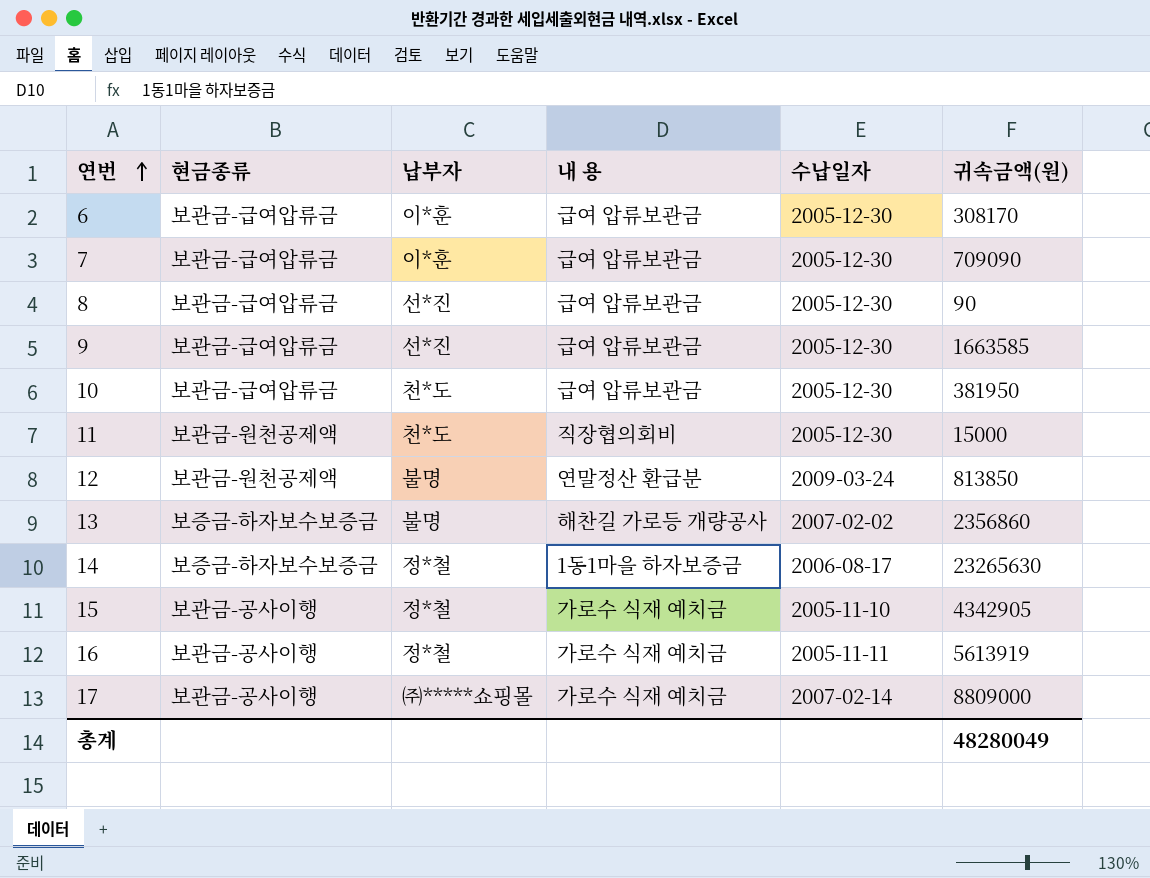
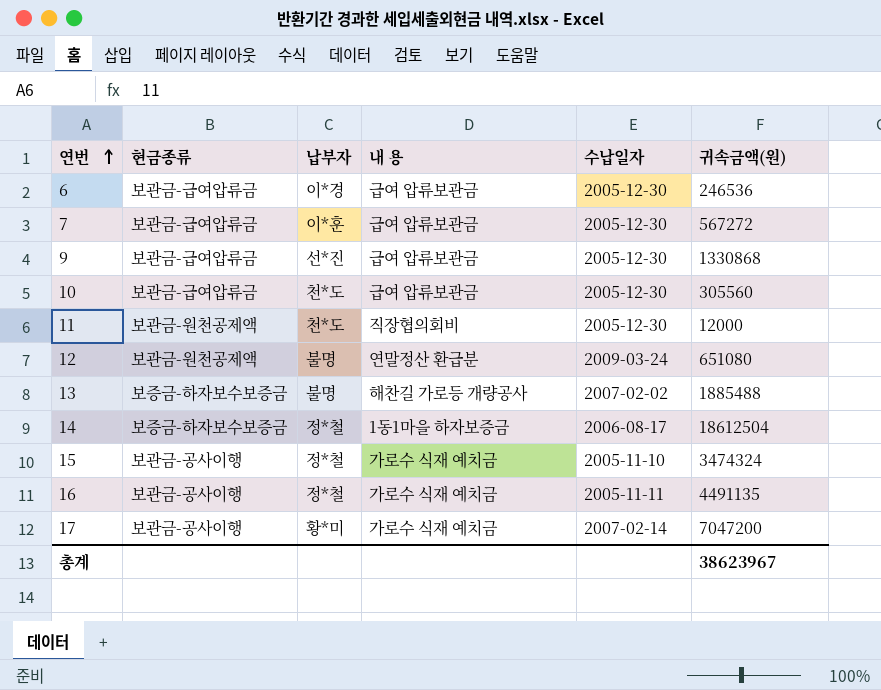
row 8: 보관금-급여압류금 | 선*진 | 급여 압류보관금 | 2005-12-30 | 90 -> none
6 | 납부자: 이*훈 -> 이*경
6 | 귀속금액(원): 308170 -> 246536
7 | 귀속금액(원): 709090 -> 567272
9 | 귀속금액(원): 1663585 -> 1330868
10 | 귀속금액(원): 381950 -> 305560
11 | 귀속금액(원): 15000 -> 12000
12 | 귀속금액(원): 813850 -> 651080
13 | 귀속금액(원): 2356860 -> 1885488
14 | 귀속금액(원): 23265630 -> 18612504
15 | 귀속금액(원): 4342905 -> 3474324
16 | 귀속금액(원): 5613919 -> 4491135
17 | 납부자: ㈜*****쇼핑몰 -> 황*미
17 | 귀속금액(원): 8809000 -> 7047200
총계 | 귀속금액(원): 48280049 -> 38623967

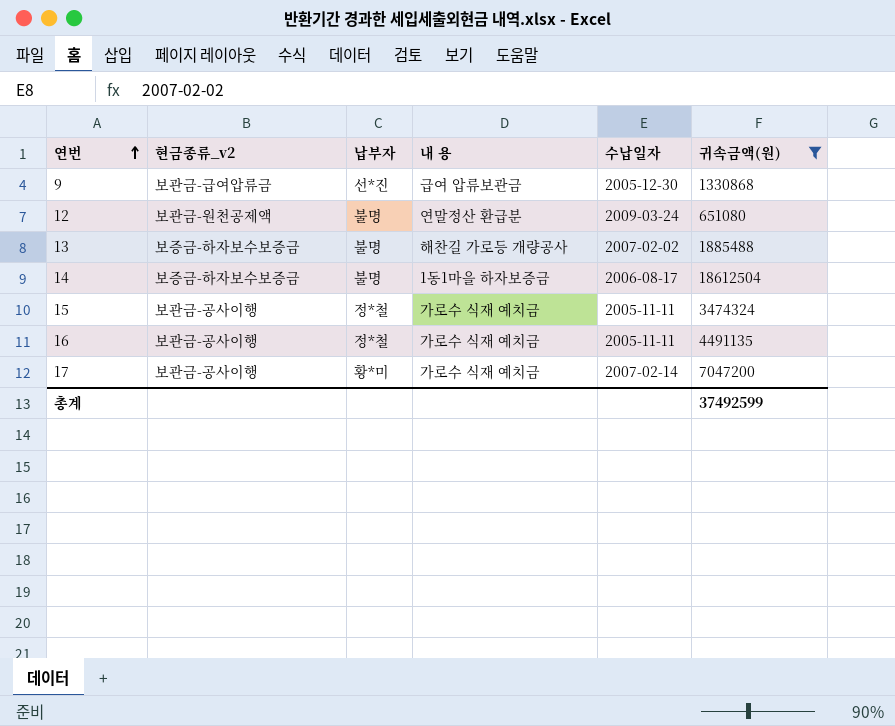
filter: none -> 귀속금액(원) >= 651080
column name: 현금종류 -> 현금종류_v2
14 | 납부자: 정*철 -> 불명
15 | 수납일자: 2005-11-10 -> 2005-11-11
총계 | 귀속금액(원): 38623967 -> 37492599

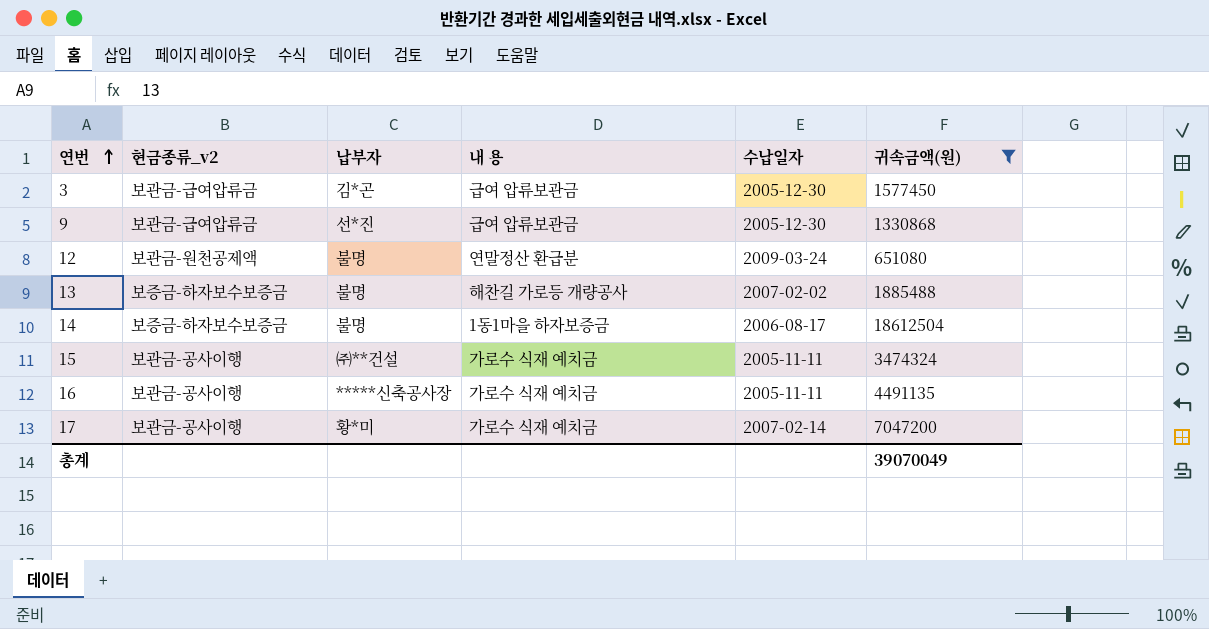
row 3: none -> 보관금-급여압류금 | 김*곤 | 급여 압류보관금 | 2005-12-30 | 1577450
15 | 납부자: 정*철 -> ㈜**건설
16 | 납부자: 정*철 -> *****신축공사장
총계 | 귀속금액(원): 37492599 -> 39070049

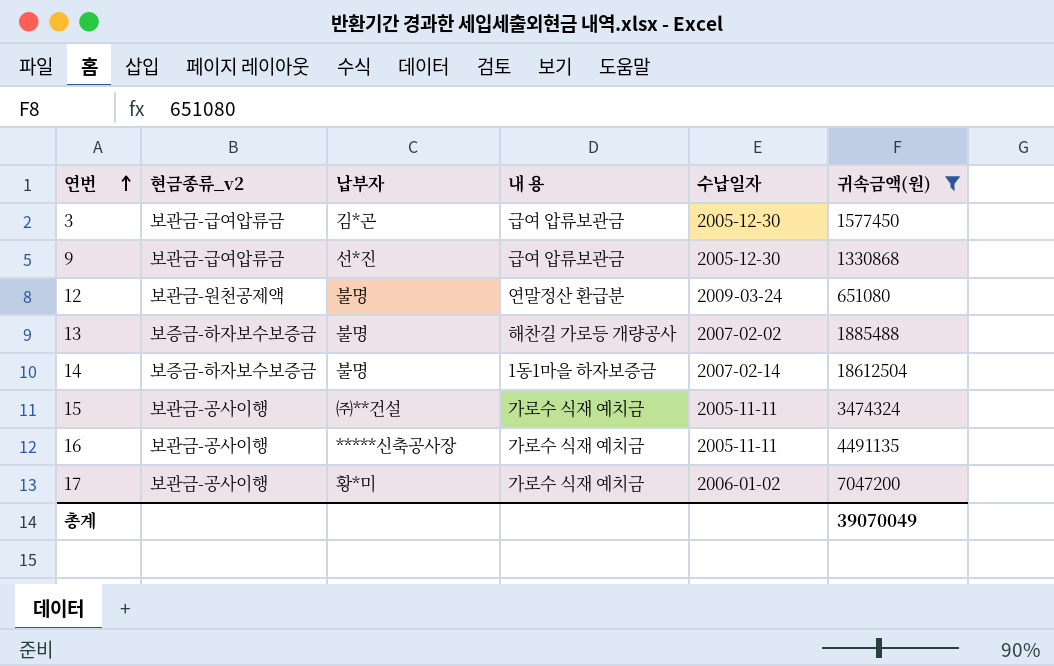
14 | 수납일자: 2006-08-17 -> 2007-02-14
17 | 수납일자: 2007-02-14 -> 2006-01-02

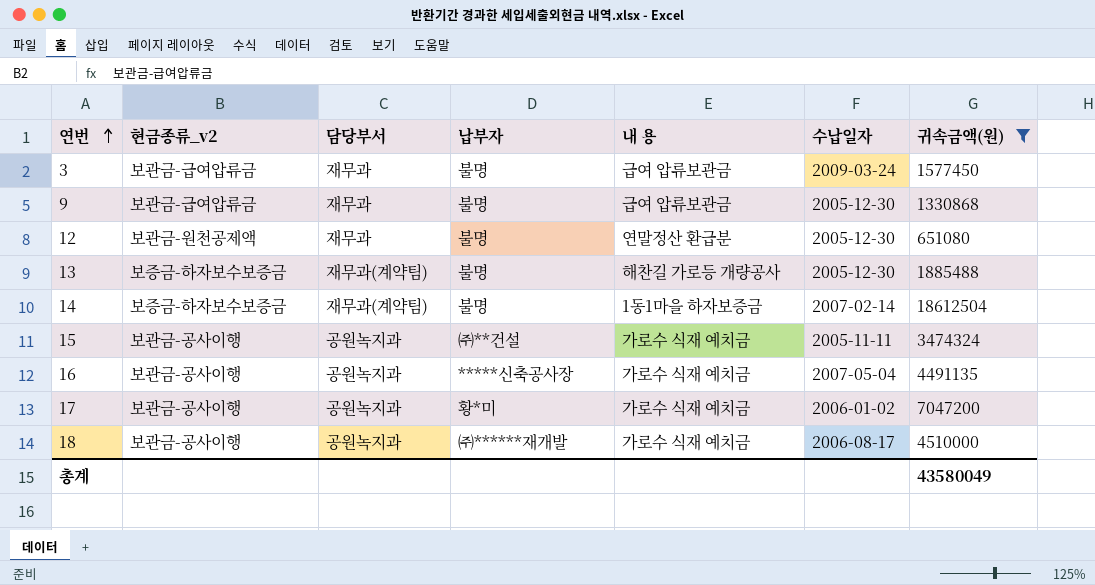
column 담당부서 | position: none -> 3
3 | 납부자: 김*곤 -> 불명
3 | 수납일자: 2005-12-30 -> 2009-03-24
9 | 납부자: 선*진 -> 불명
12 | 수납일자: 2009-03-24 -> 2005-12-30
13 | 수납일자: 2007-02-02 -> 2005-12-30
16 | 수납일자: 2005-11-11 -> 2007-05-04
row 18: none -> 보관금-공사이행 | 공원녹지과 | ㈜******재개발 | 가로수 식재 예치금 | 2006-08-17 | 4510000
총계 | 귀속금액(원): 39070049 -> 43580049

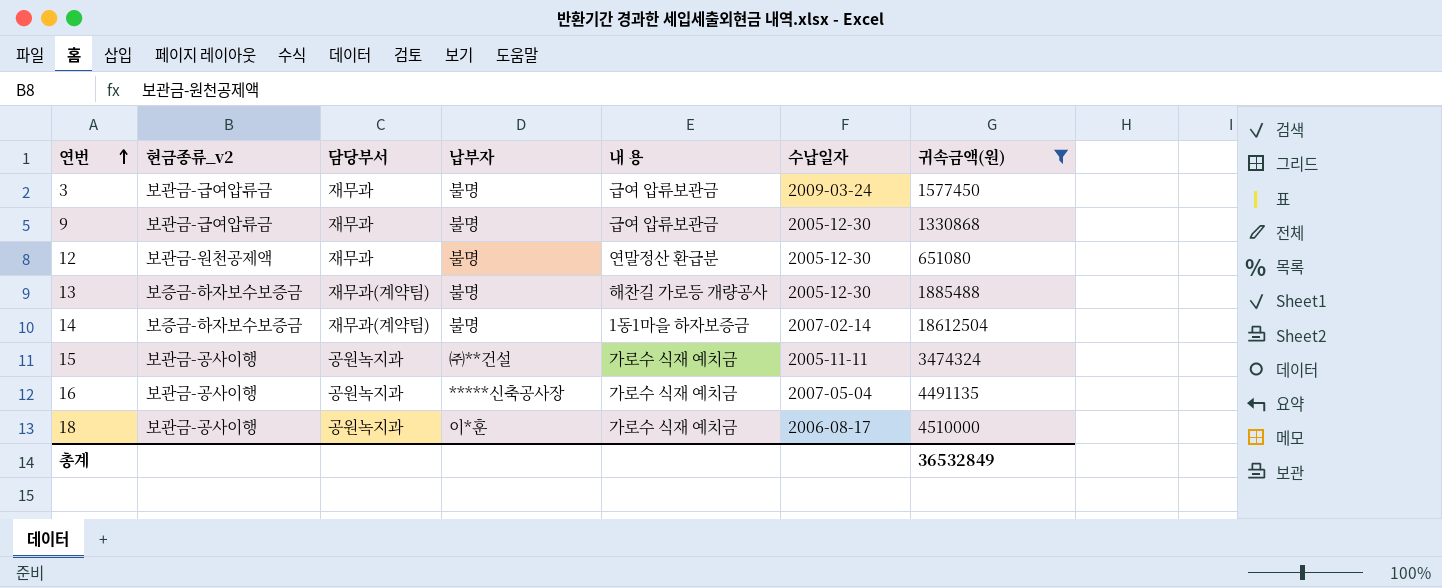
row 17: 보관금-공사이행 | 공원녹지과 | 황*미 | 가로수 식재 예치금 | 2006-01-02 | 7047200 -> none
18 | 납부자: ㈜******재개발 -> 이*훈
총계 | 귀속금액(원): 43580049 -> 36532849

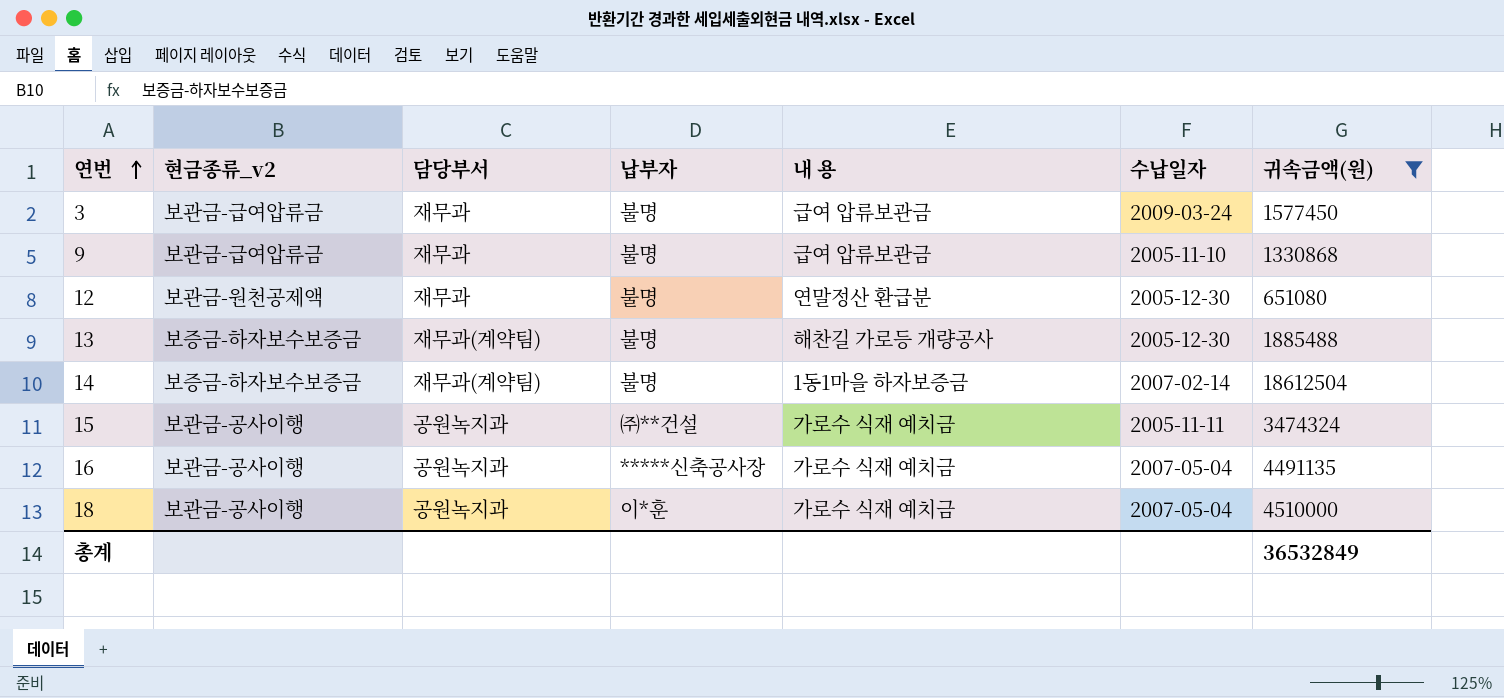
9 | 수납일자: 2005-12-30 -> 2005-11-10
18 | 수납일자: 2006-08-17 -> 2007-05-04

